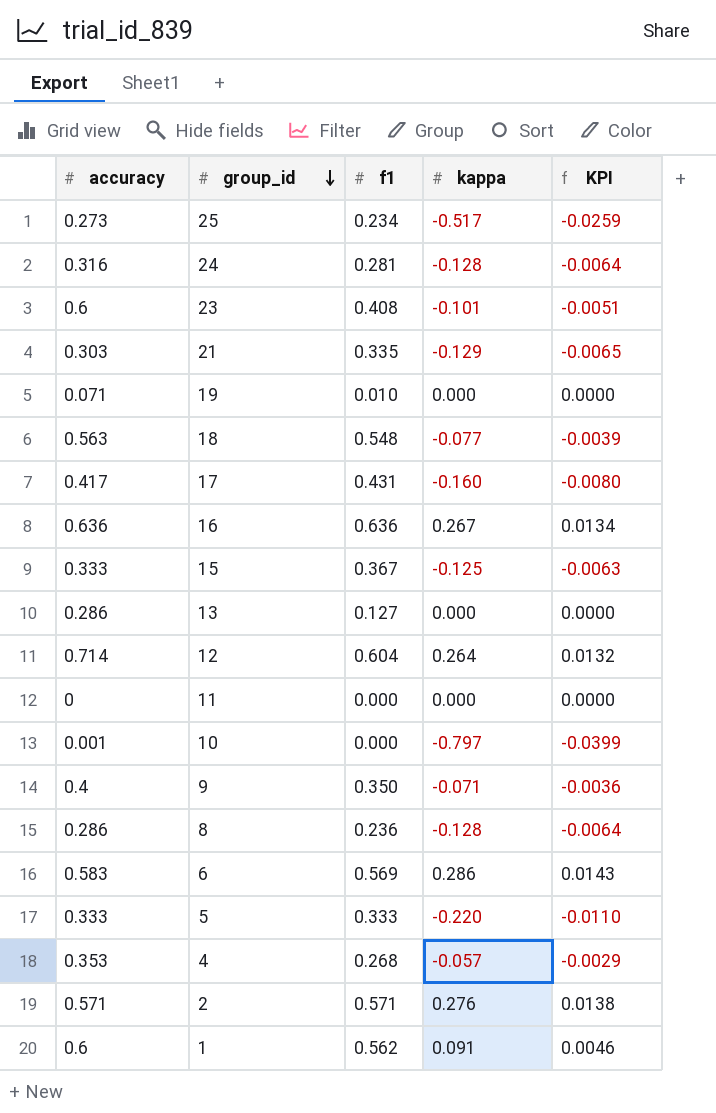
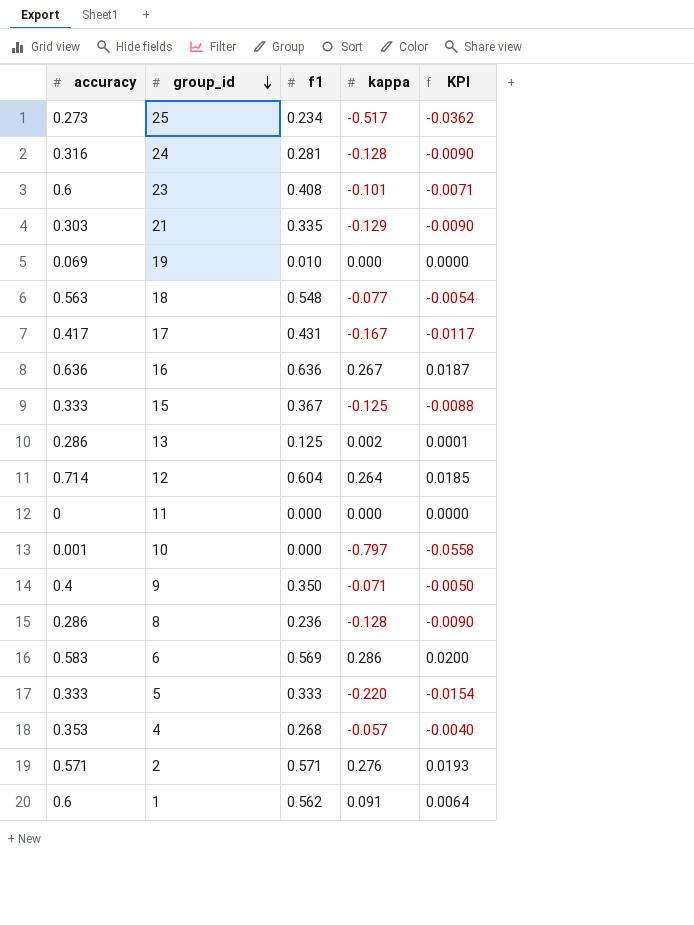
column KPI | formula: [kappa] * 0.05 -> [kappa] * 0.07
19 | accuracy: 0.071 -> 0.069
17 | kappa: -0.160 -> -0.167
13 | f1: 0.127 -> 0.125
13 | kappa: 0.000 -> 0.002

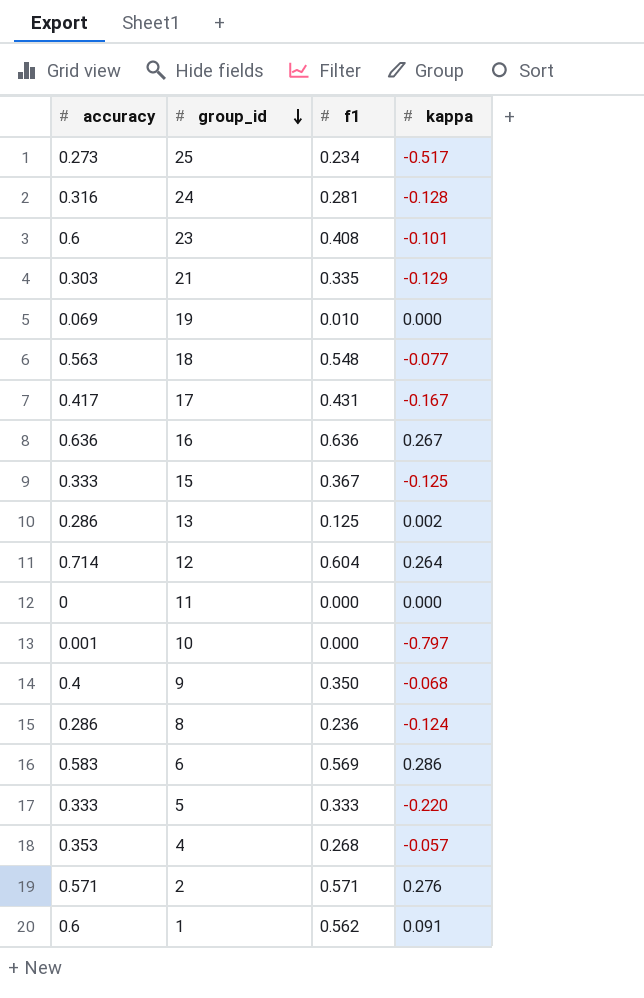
column KPI | formula: [kappa] * 0.07 -> none
9 | kappa: -0.071 -> -0.068
8 | kappa: -0.128 -> -0.124

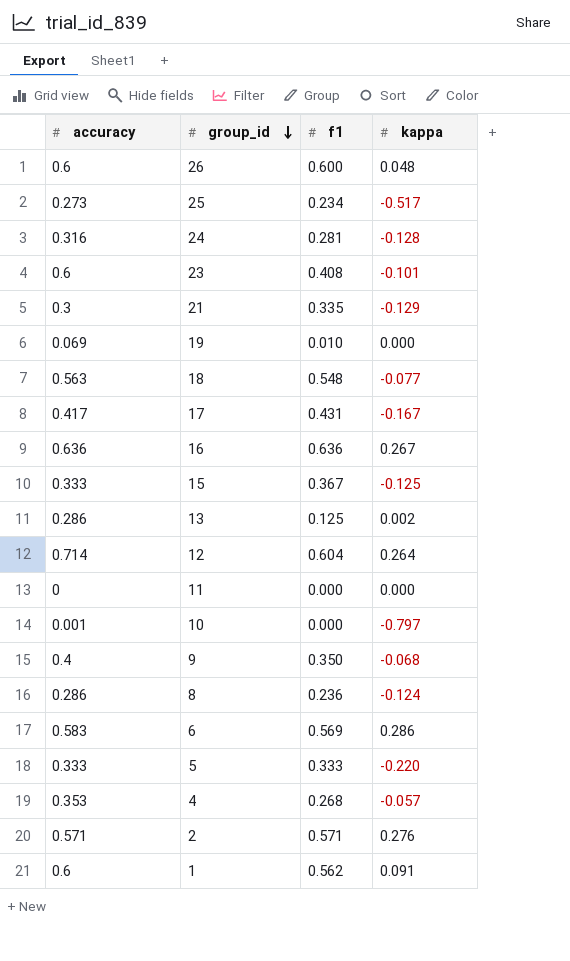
row 26: none -> 0.6 | 0.600 | 0.048
21 | accuracy: 0.303 -> 0.3

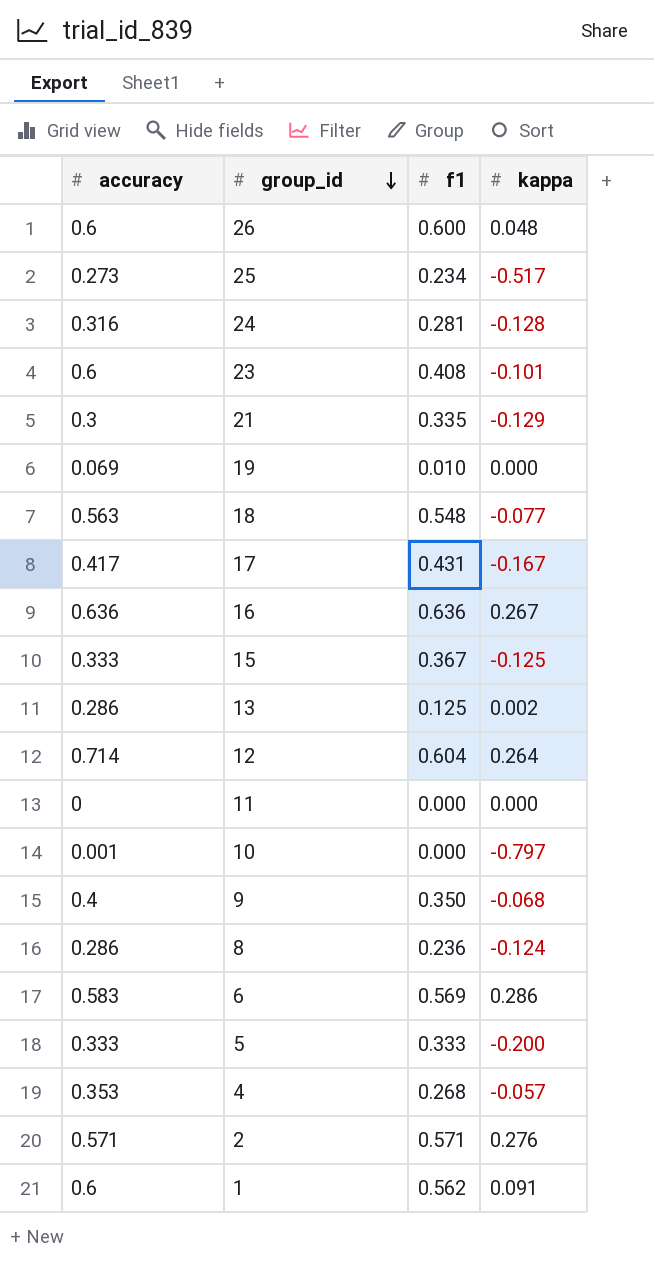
5 | kappa: -0.220 -> -0.200

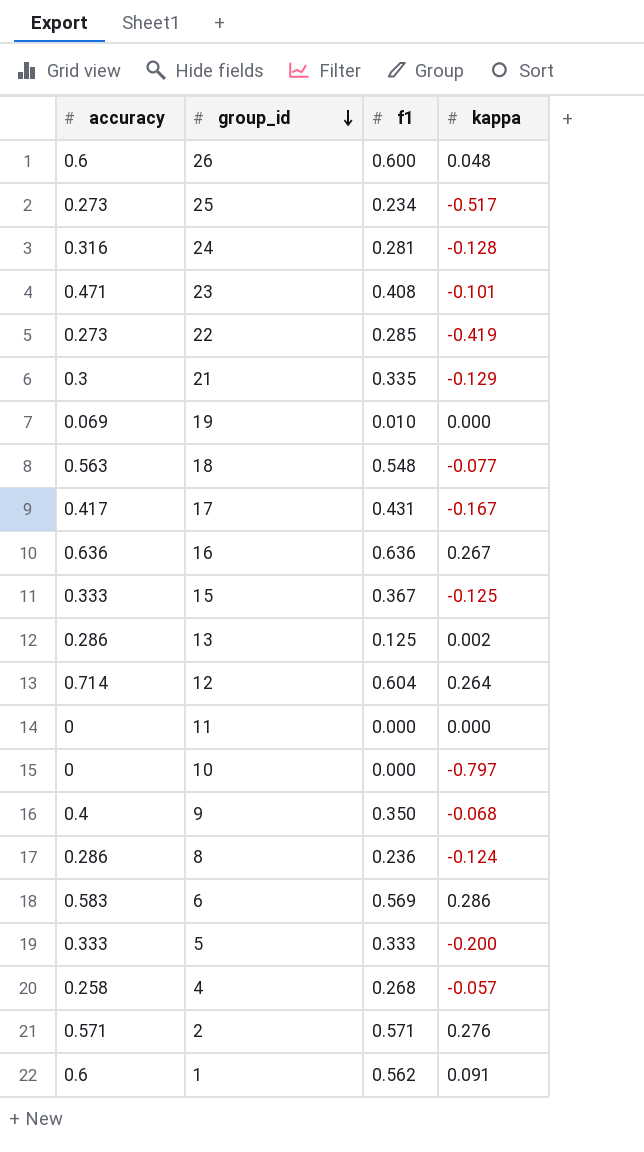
23 | accuracy: 0.6 -> 0.471
row 22: none -> 0.273 | 0.285 | -0.419
10 | accuracy: 0.001 -> 0
4 | accuracy: 0.353 -> 0.258

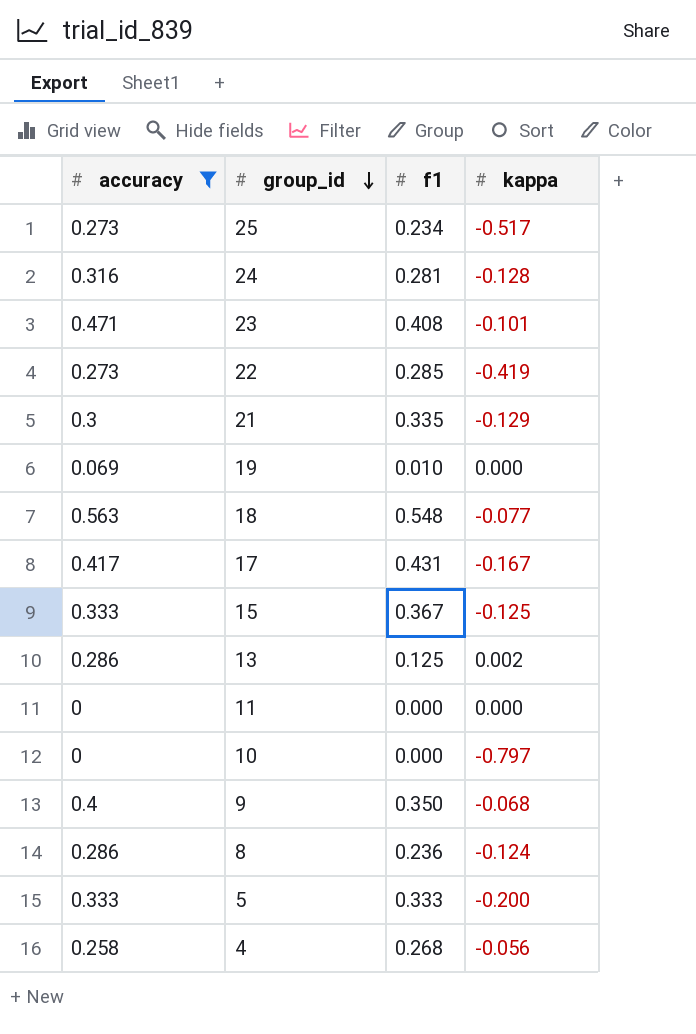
filter: none -> accuracy <= 0.563
4 | kappa: -0.057 -> -0.056

